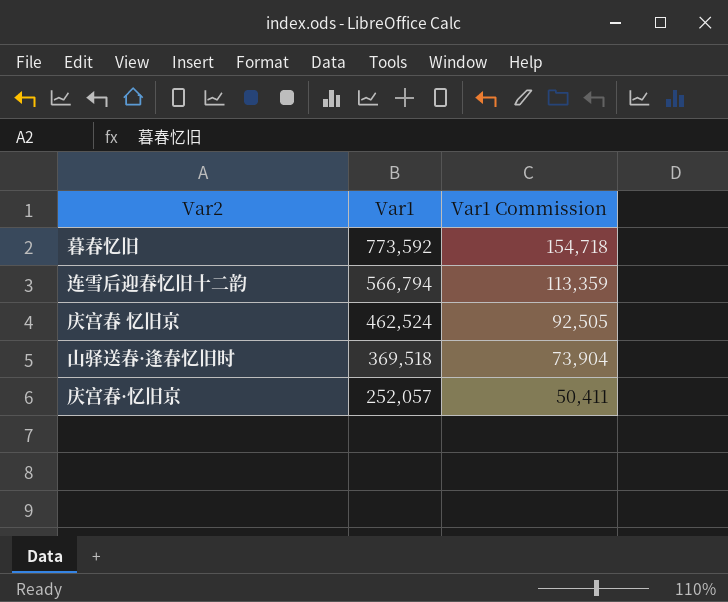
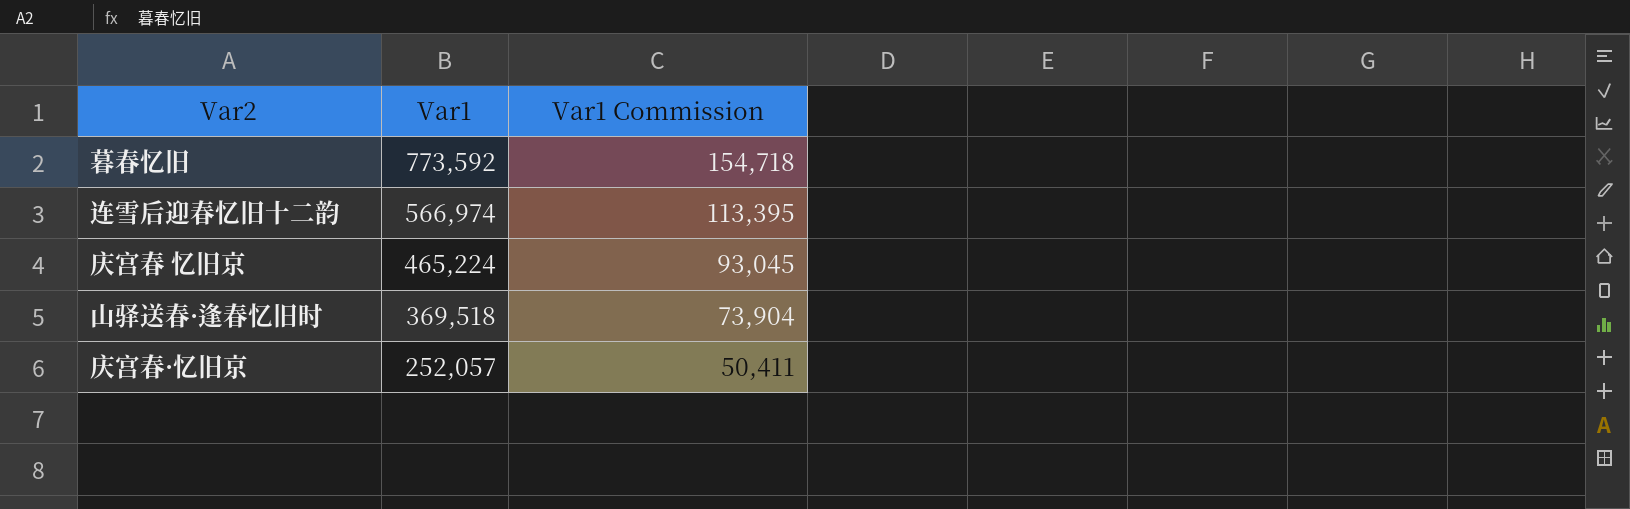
连雪后迎春忆旧十二韵 | Var1: 566,794 -> 566,974
连雪后迎春忆旧十二韵 | Var1 Commission: 113,359 -> 113,395
庆宫春 忆旧京 | Var1: 462,524 -> 465,224
庆宫春 忆旧京 | Var1 Commission: 92,505 -> 93,045

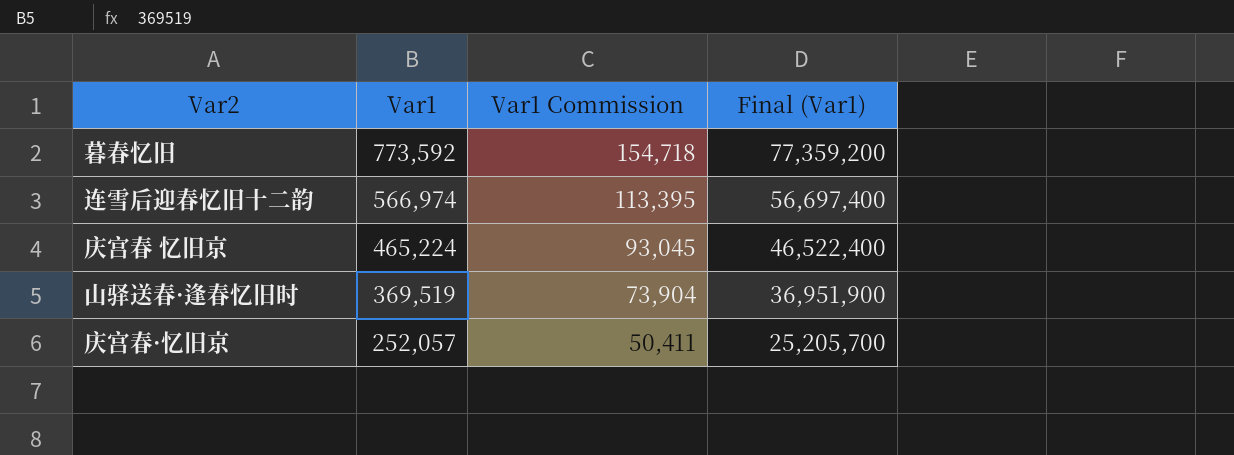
column Final (Var1) | formula: none -> [Var1] * 100
山驿送春·逢春忆旧时 | Var1: 369,518 -> 369,519

